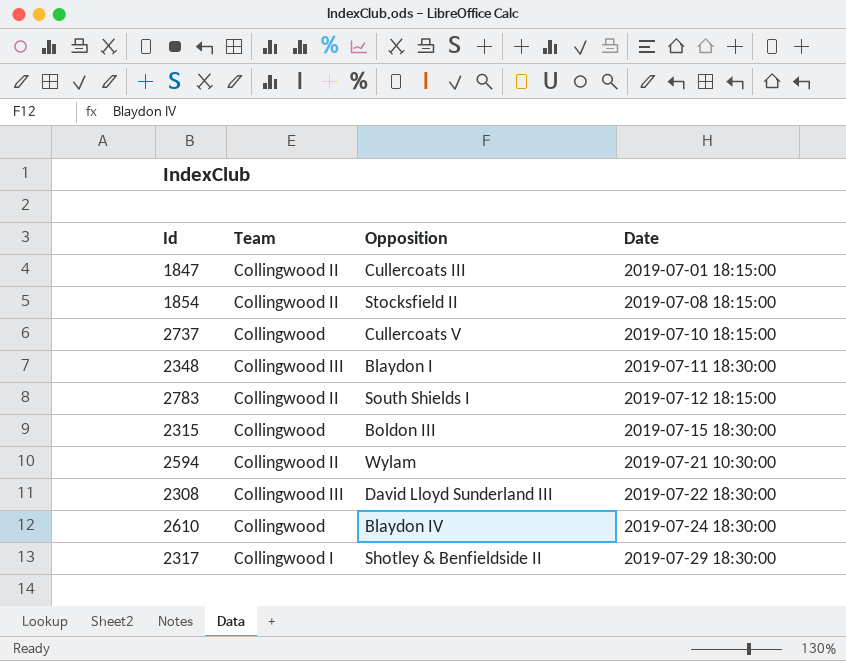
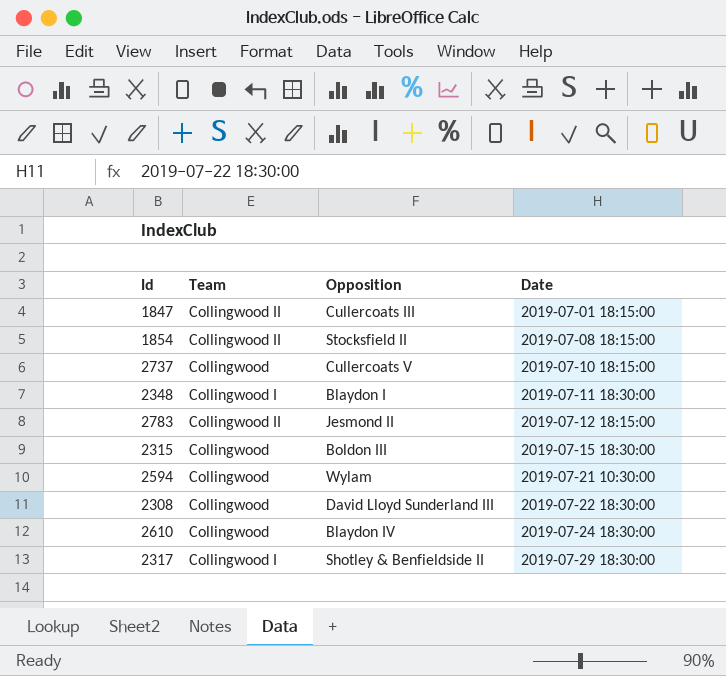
2348 | Team: Collingwood III -> Collingwood I
2783 | Opposition: South Shields I -> Jesmond II
2594 | Team: Collingwood II -> Collingwood
2308 | Team: Collingwood III -> Collingwood

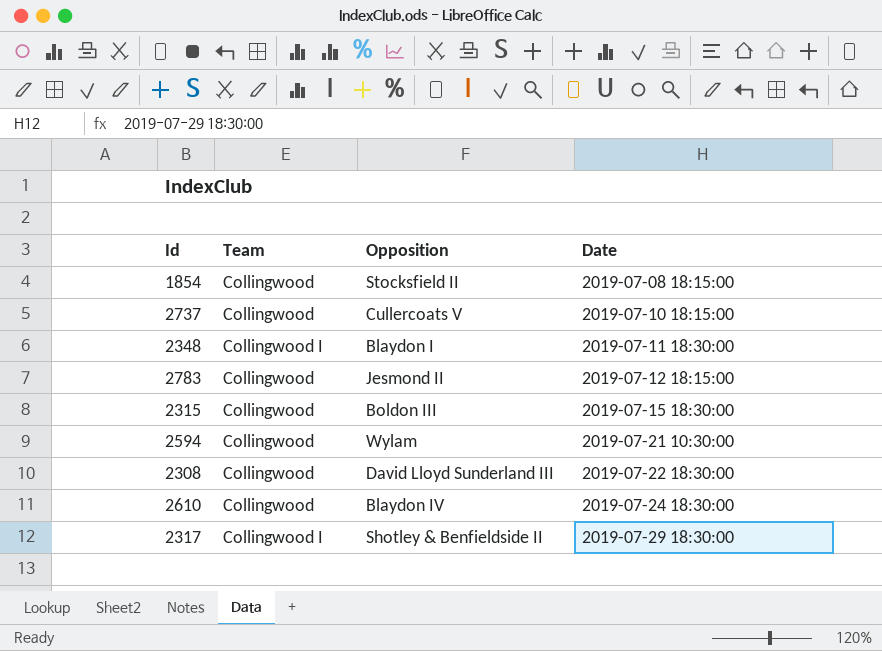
row 1847: Collingwood II | Cullercoats III | 2019-07-01 18:15:00 -> none
1854 | Team: Collingwood II -> Collingwood
2783 | Team: Collingwood II -> Collingwood

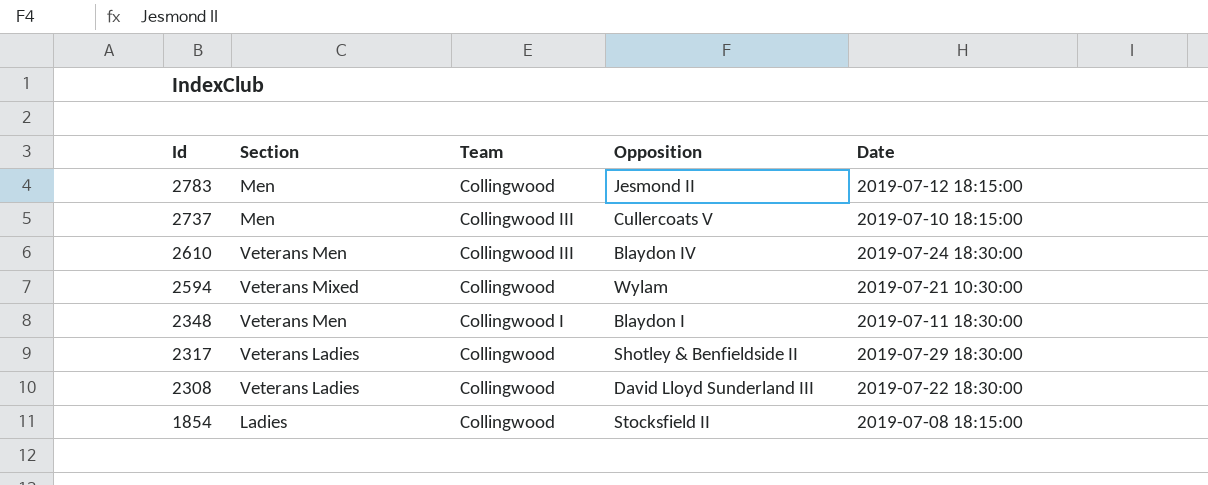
row order: Date ascending -> Id descending
column Section | position: none -> 2
row 2315: Collingwood | Boldon III | 2019-07-15 18:30:00 -> none
2737 | Team: Collingwood -> Collingwood III
2610 | Team: Collingwood -> Collingwood III
2317 | Team: Collingwood I -> Collingwood

